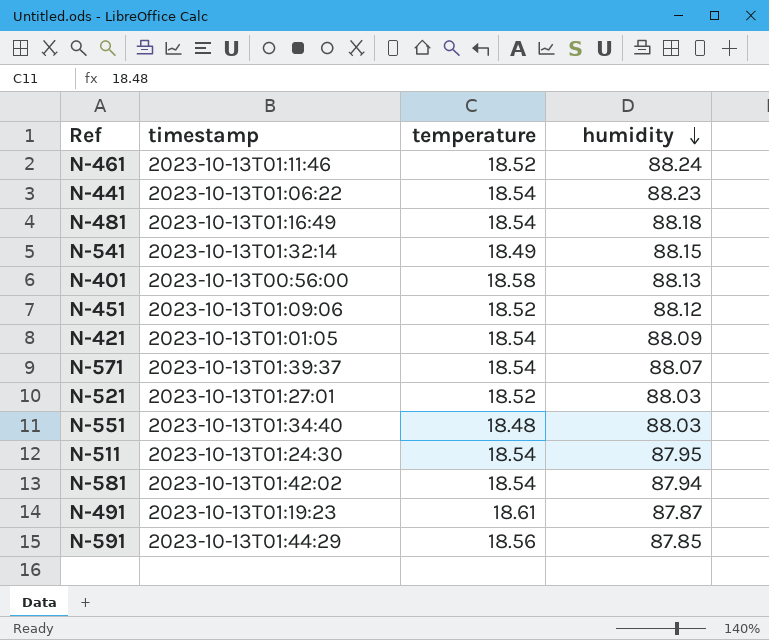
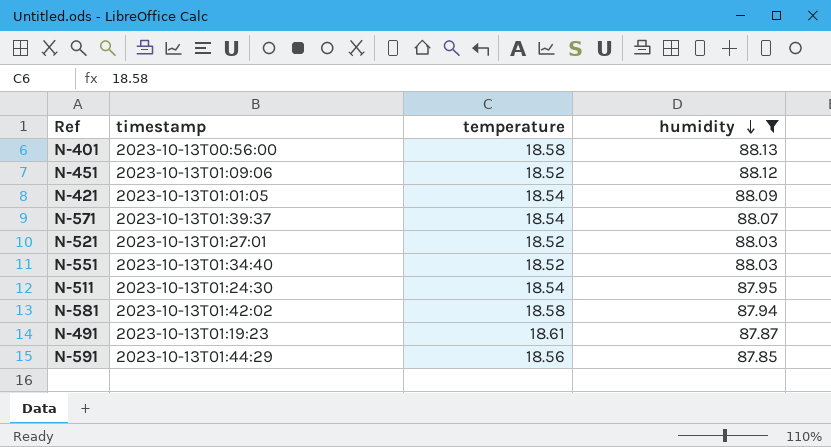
filter: none -> humidity <= 88.13
N-551 | temperature: 18.48 -> 18.52
N-581 | temperature: 18.54 -> 18.58

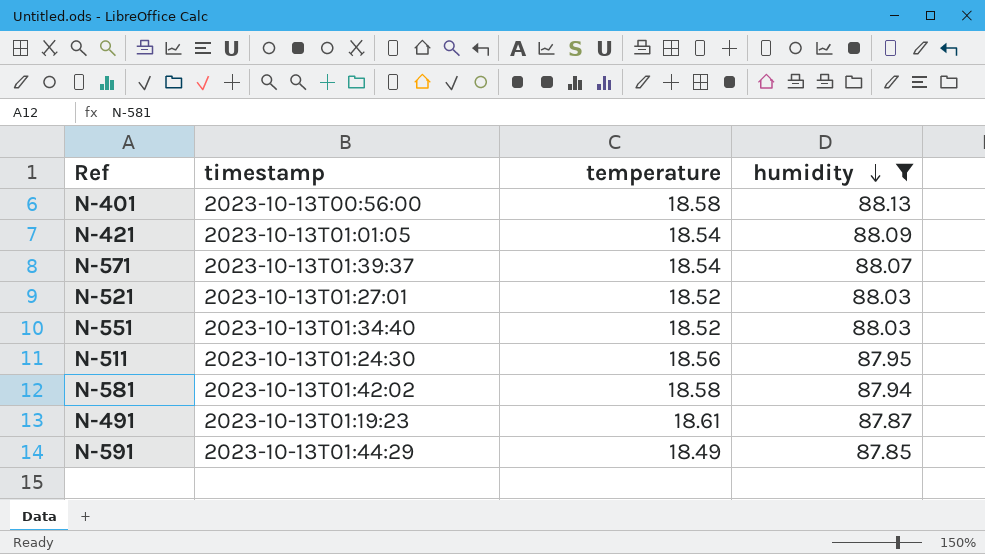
row N-451: 2023-10-13T01:09:06 | 18.52 | 88.12 -> none
N-511 | temperature: 18.54 -> 18.56
N-591 | temperature: 18.56 -> 18.49

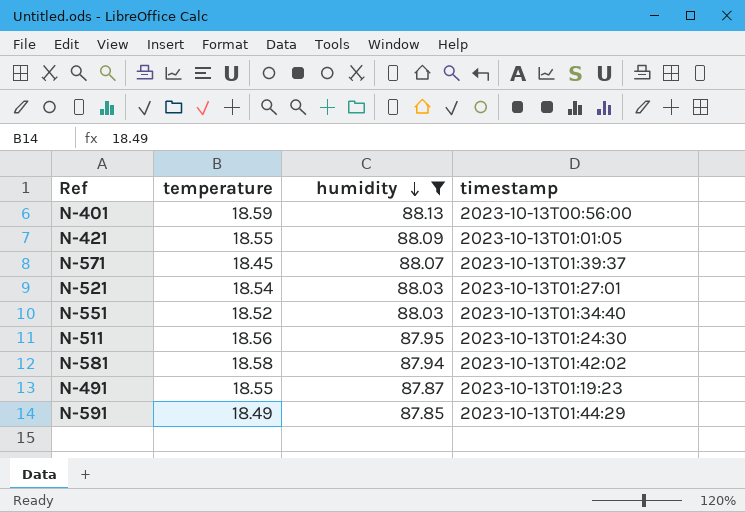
column timestamp | position: 2 -> 4
N-401 | temperature: 18.58 -> 18.59
N-421 | temperature: 18.54 -> 18.55
N-571 | temperature: 18.54 -> 18.45
N-521 | temperature: 18.52 -> 18.54
N-491 | temperature: 18.61 -> 18.55

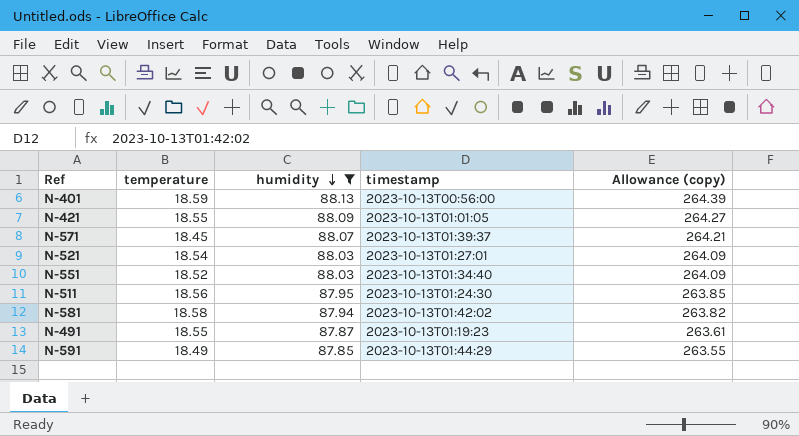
column Allowance (copy) | formula: none -> [humidity] * 3

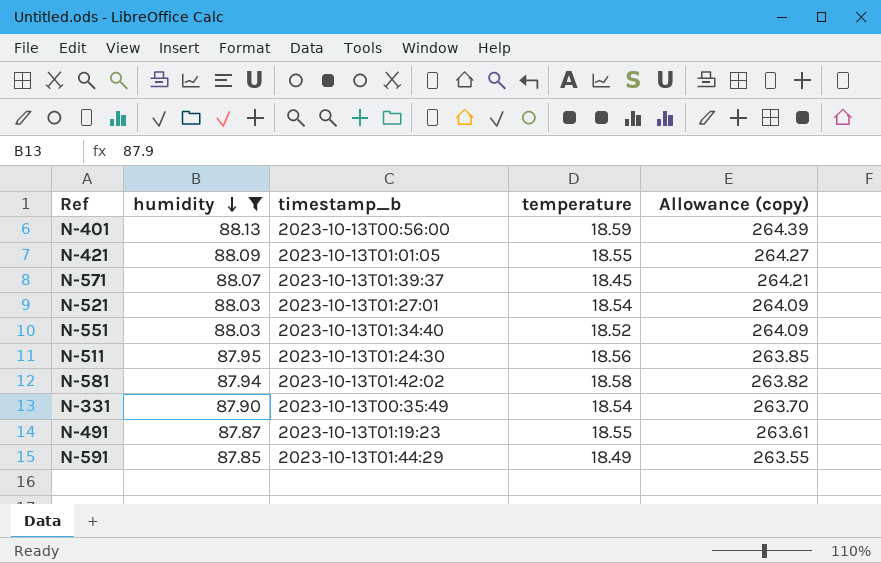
column name: timestamp -> timestamp_b
column temperature | position: 2 -> 4
row N-331: none -> 87.90 | 2023-10-13T00:35:49 | 18.54 | 263.70

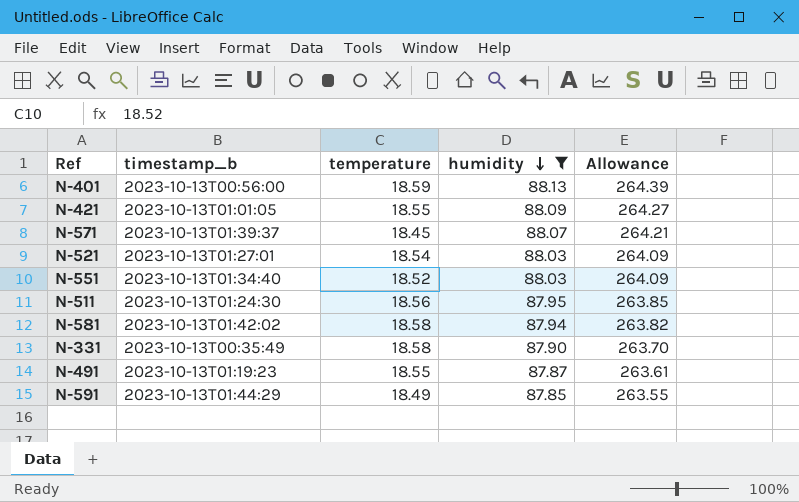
column humidity | position: 2 -> 4
column name: Allowance (copy) -> Allowance
N-331 | temperature: 18.54 -> 18.58

